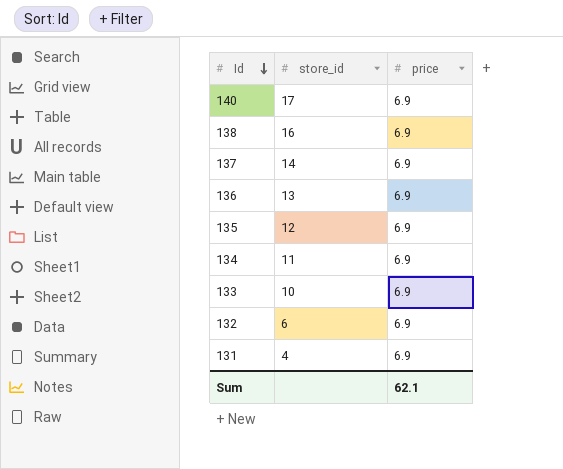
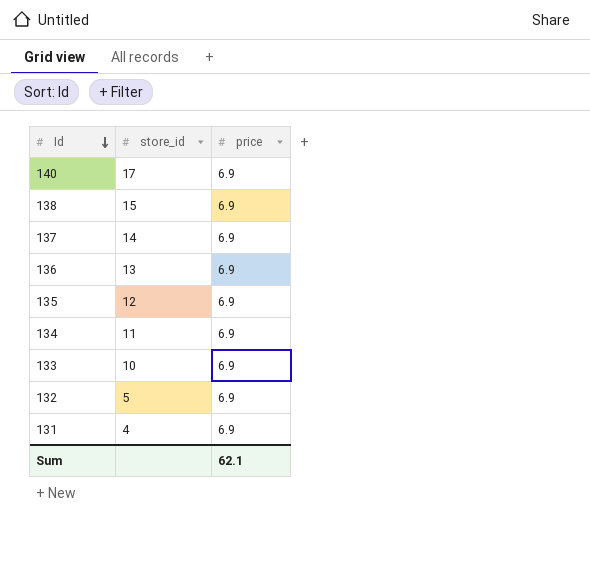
138 | store_id: 16 -> 15
132 | store_id: 6 -> 5

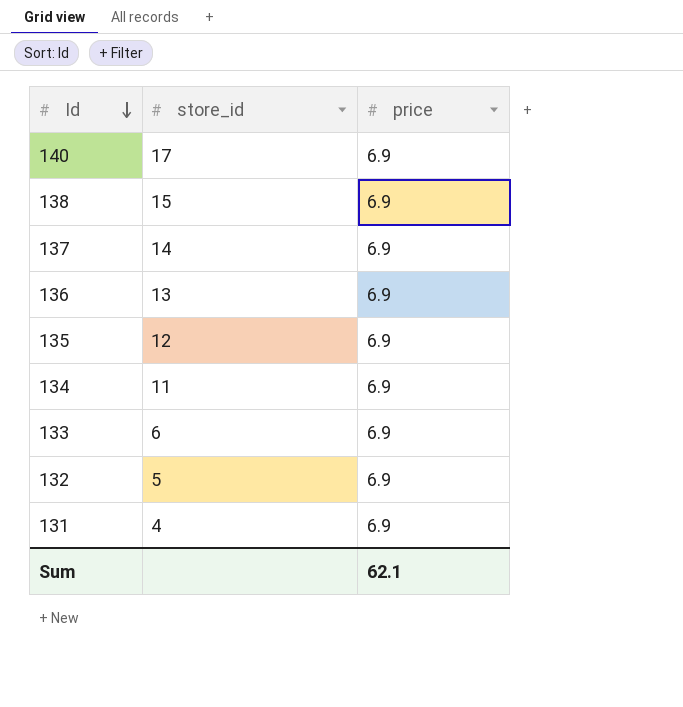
133 | store_id: 10 -> 6

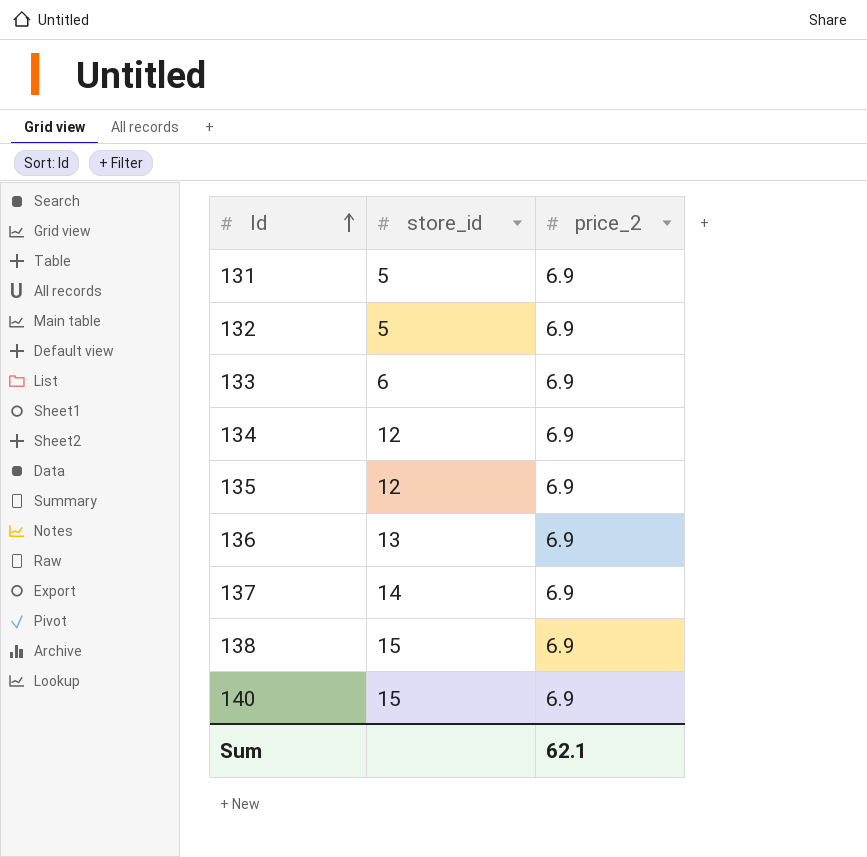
row order: Id descending -> Id ascending
column name: price -> price_2
131 | store_id: 4 -> 5
134 | store_id: 11 -> 12
140 | store_id: 17 -> 15

